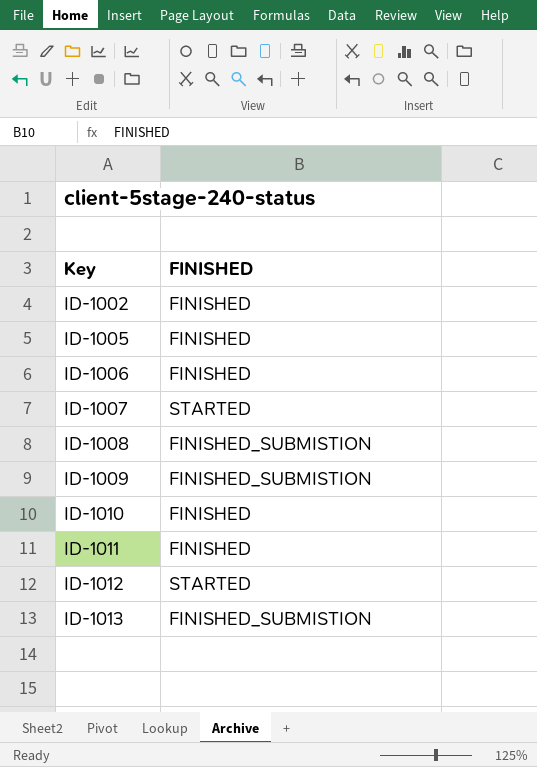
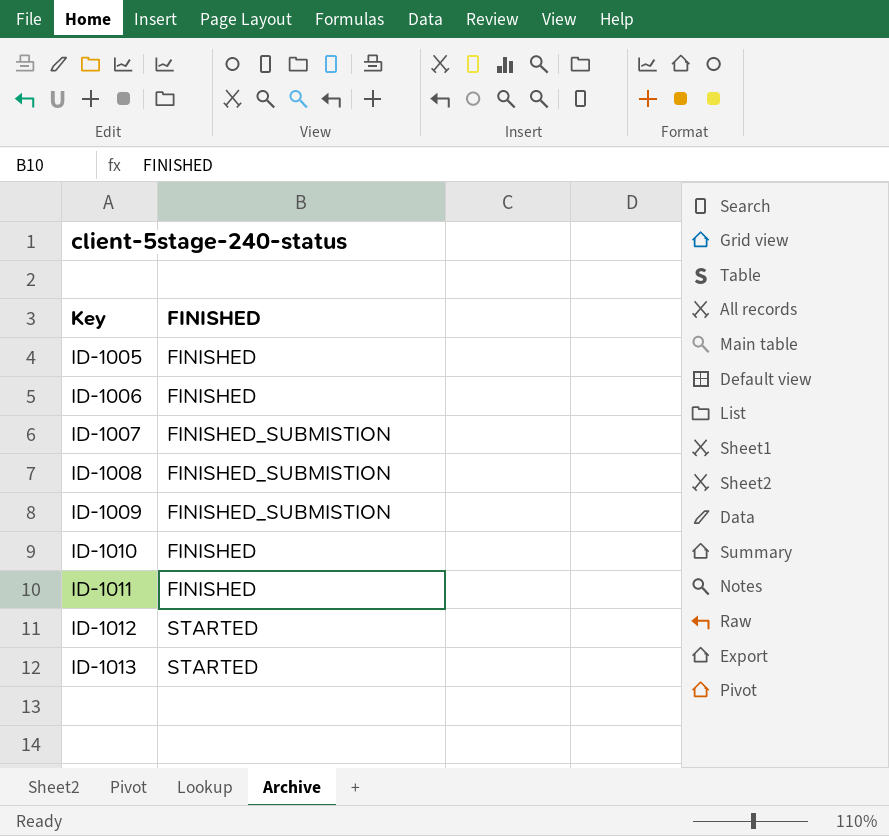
row ID-1002: FINISHED -> none
ID-1007 | FINISHED: STARTED -> FINISHED_SUBMISTION
ID-1013 | FINISHED: FINISHED_SUBMISTION -> STARTED

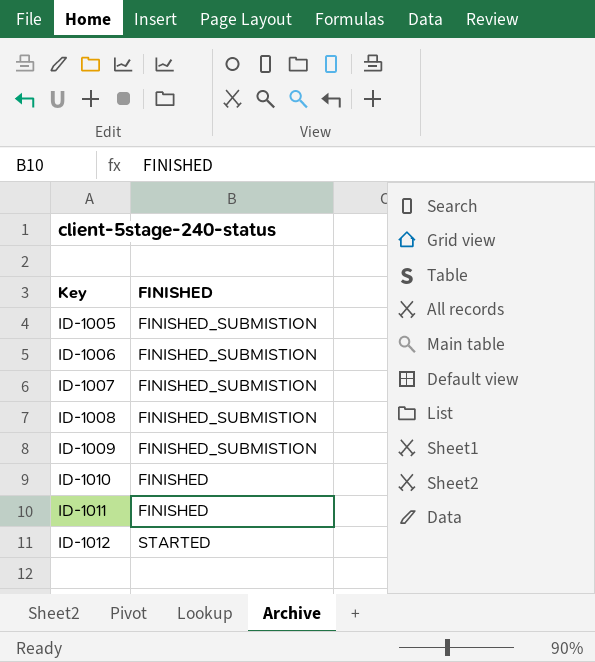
row ID-1013: STARTED -> none
ID-1005 | FINISHED: FINISHED -> FINISHED_SUBMISTION
ID-1006 | FINISHED: FINISHED -> FINISHED_SUBMISTION

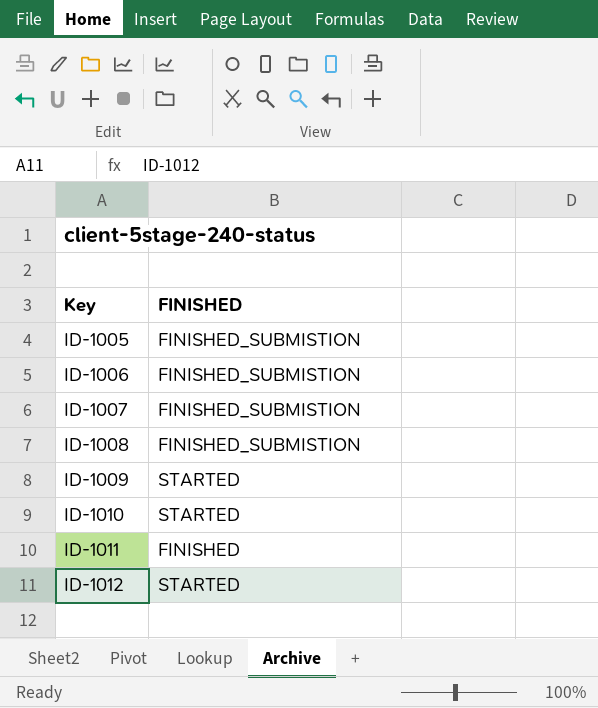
ID-1009 | FINISHED: FINISHED_SUBMISTION -> STARTED
ID-1010 | FINISHED: FINISHED -> STARTED

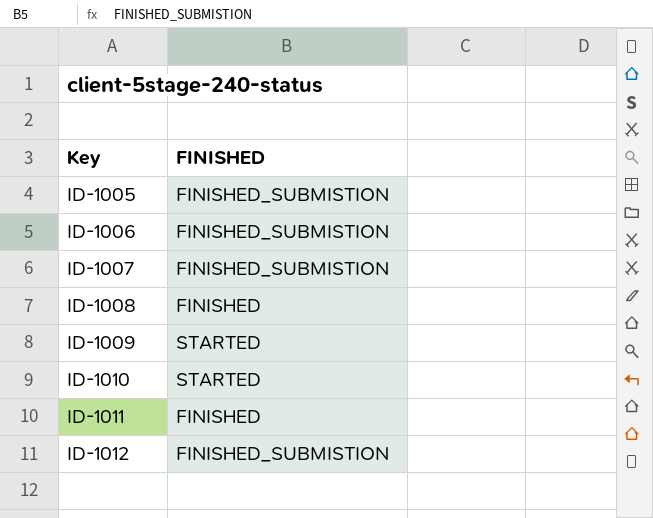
ID-1008 | FINISHED: FINISHED_SUBMISTION -> FINISHED
ID-1012 | FINISHED: STARTED -> FINISHED_SUBMISTION

